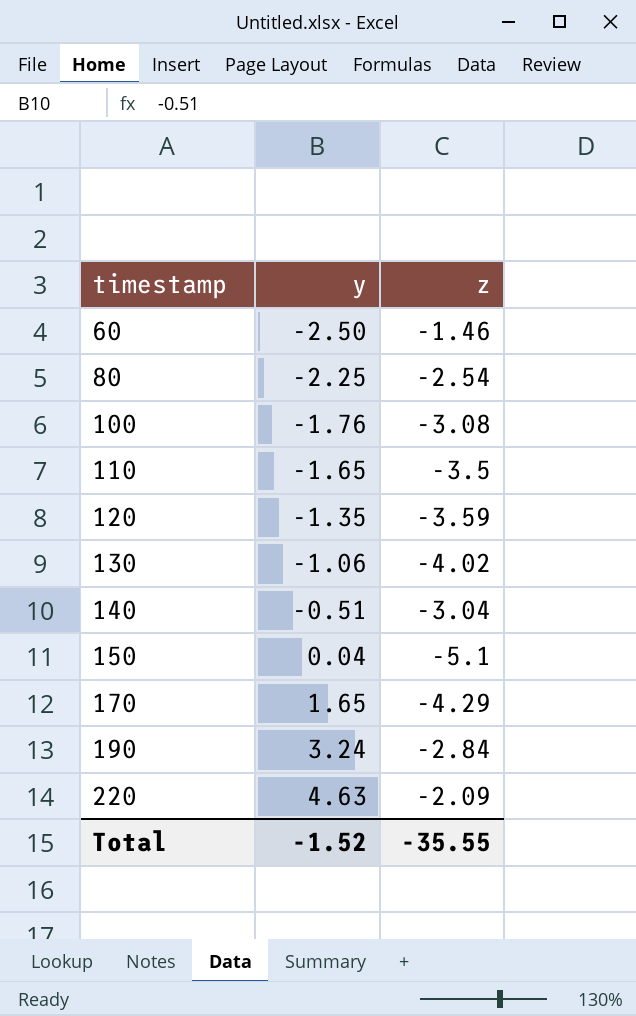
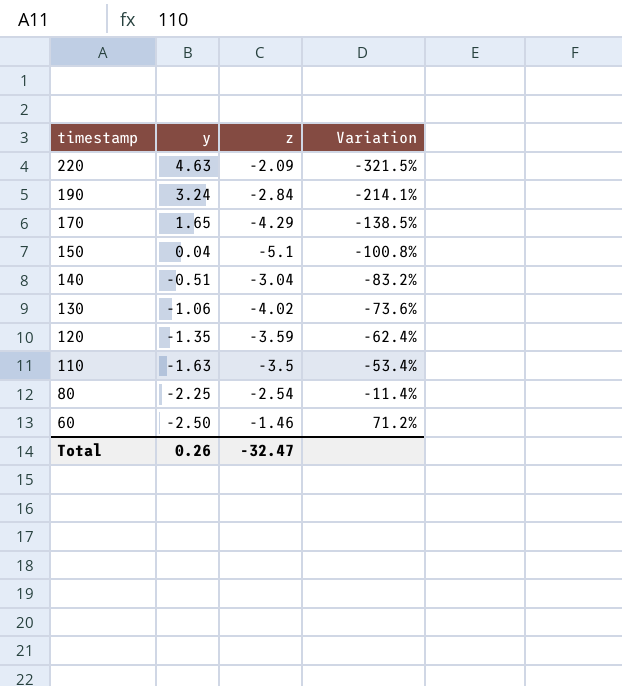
row order: timestamp ascending -> timestamp descending
column Variation | formula: none -> ([y] - [z]) / [z]
row 100: -1.76 | -3.08 -> none
110 | y: -1.65 -> -1.63
Total | y: -1.52 -> 0.26
Total | z: -35.55 -> -32.47

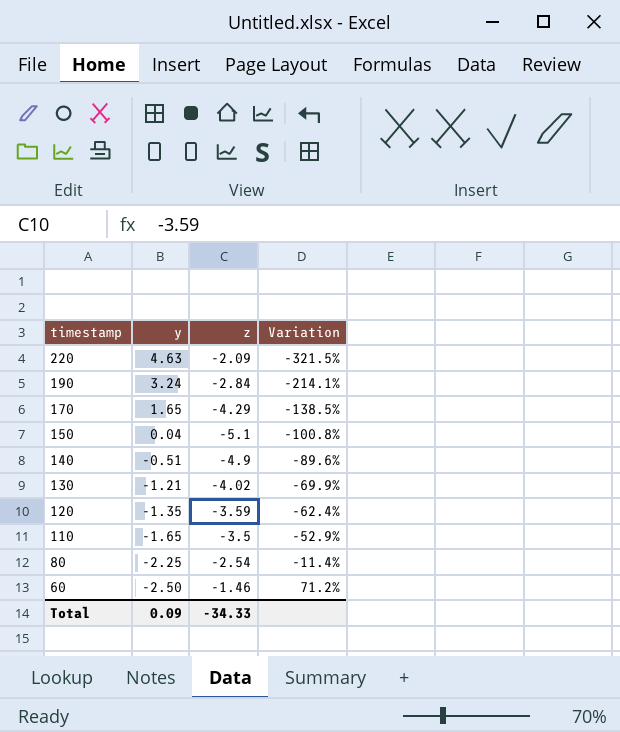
140 | z: -3.04 -> -4.9
140 | Variation: -83.2% -> -89.6%
130 | y: -1.06 -> -1.21
130 | Variation: -73.6% -> -69.9%
110 | y: -1.63 -> -1.65
110 | Variation: -53.4% -> -52.9%
Total | y: 0.26 -> 0.09
Total | z: -32.47 -> -34.33

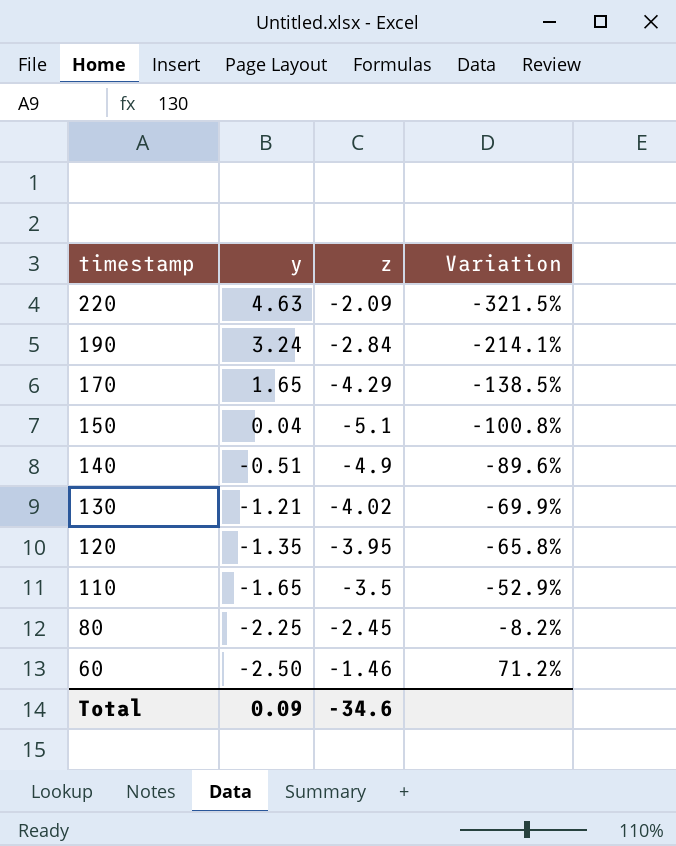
120 | z: -3.59 -> -3.95
120 | Variation: -62.4% -> -65.8%
80 | z: -2.54 -> -2.45
80 | Variation: -11.4% -> -8.2%
Total | z: -34.33 -> -34.6

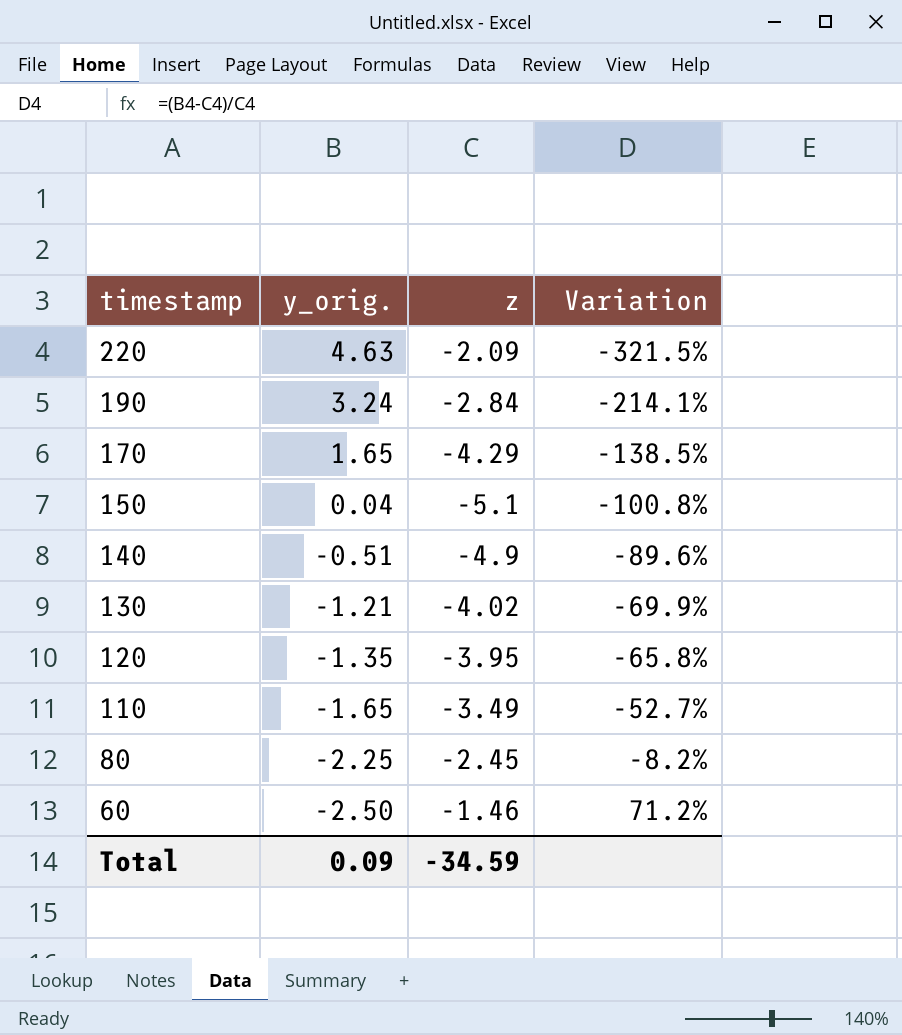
column name: y -> y_orig.
110 | z: -3.5 -> -3.49
110 | Variation: -52.9% -> -52.7%
Total | z: -34.6 -> -34.59

